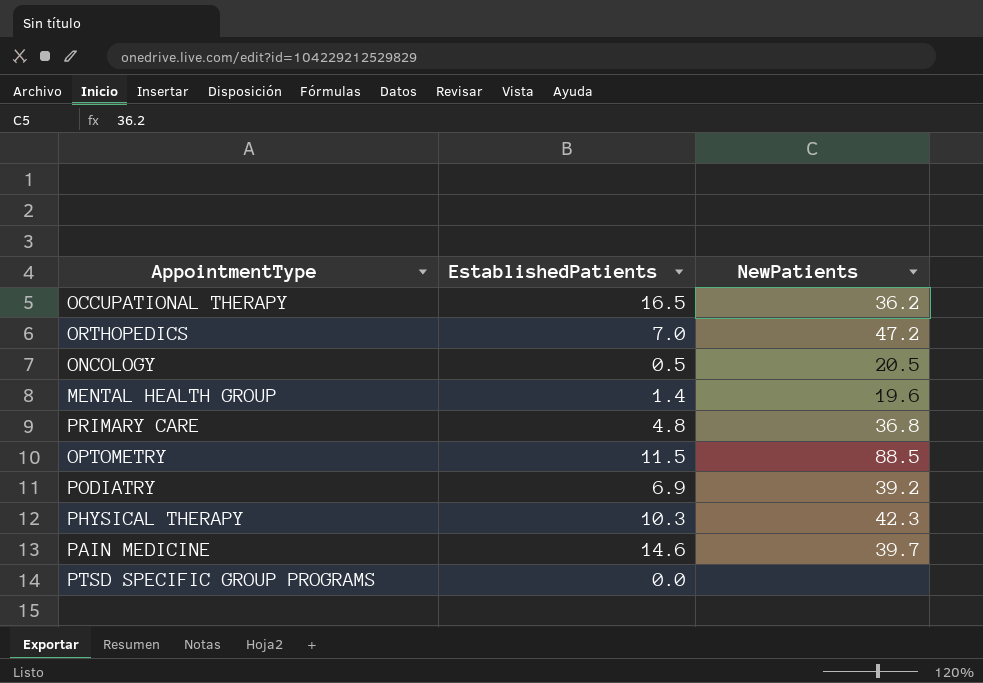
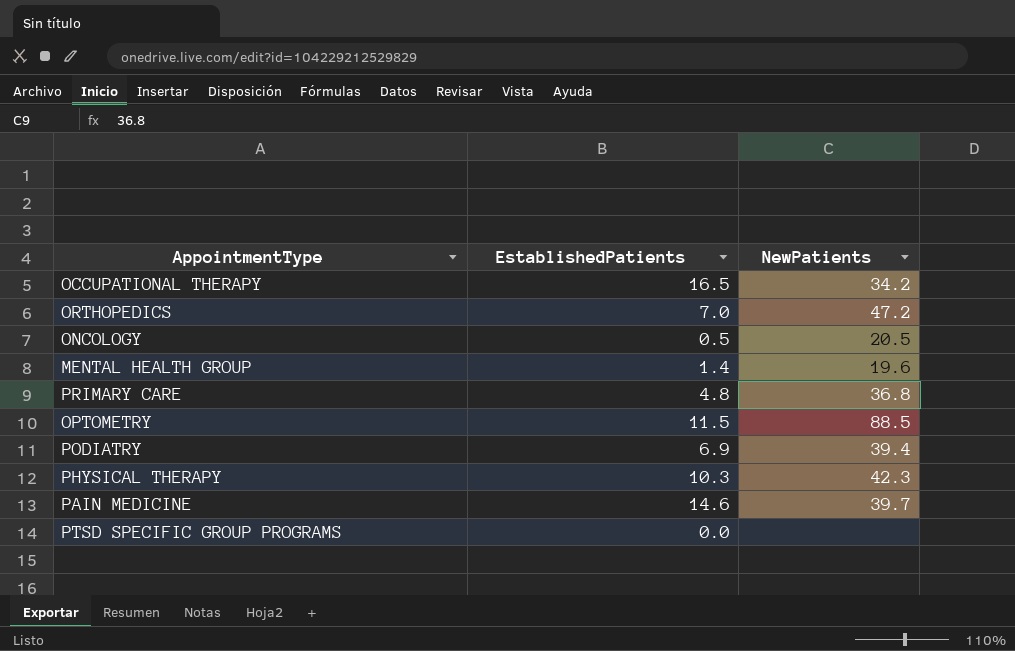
OCCUPATIONAL THERAPY | NewPatients: 36.2 -> 34.2
PODIATRY | NewPatients: 39.2 -> 39.4

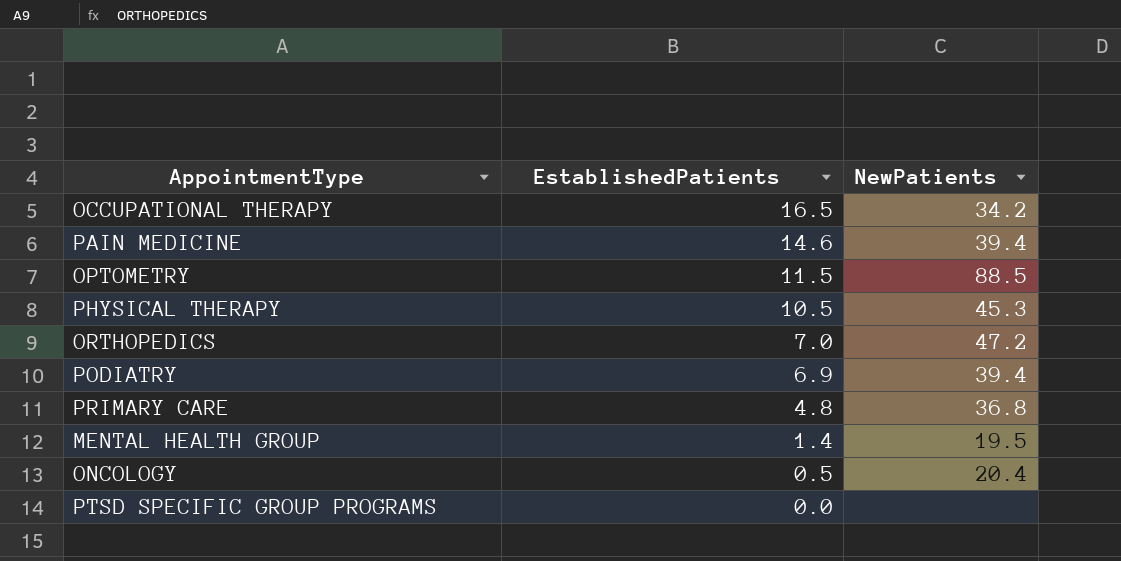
row order: none -> EstablishedPatients descending
PAIN MEDICINE | NewPatients: 39.7 -> 39.4
PHYSICAL THERAPY | EstablishedPatients: 10.3 -> 10.5
PHYSICAL THERAPY | NewPatients: 42.3 -> 45.3
MENTAL HEALTH GROUP | NewPatients: 19.6 -> 19.5
ONCOLOGY | NewPatients: 20.5 -> 20.4

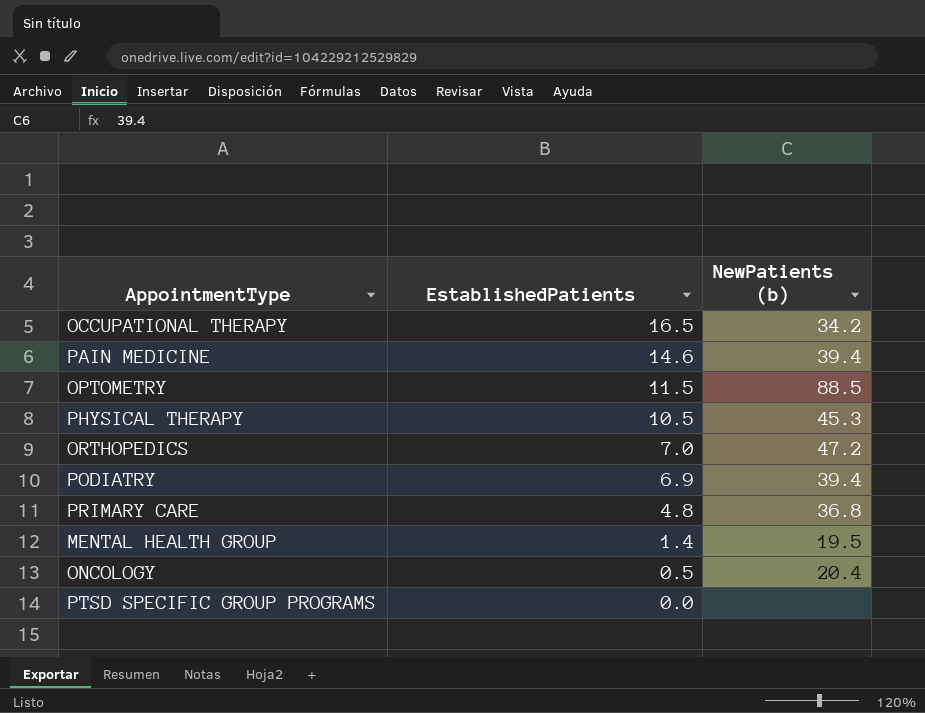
column name: NewPatients -> NewPatients (b)

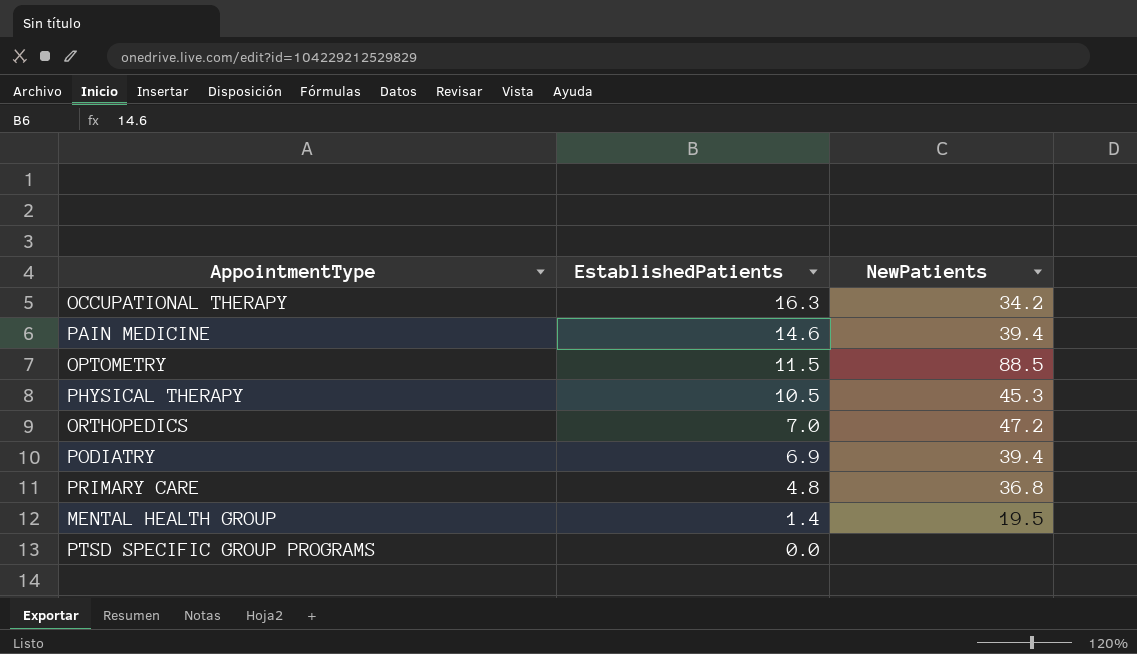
column name: NewPatients (b) -> NewPatients
row ONCOLOGY: 0.5 | 20.4 -> none
OCCUPATIONAL THERAPY | EstablishedPatients: 16.5 -> 16.3

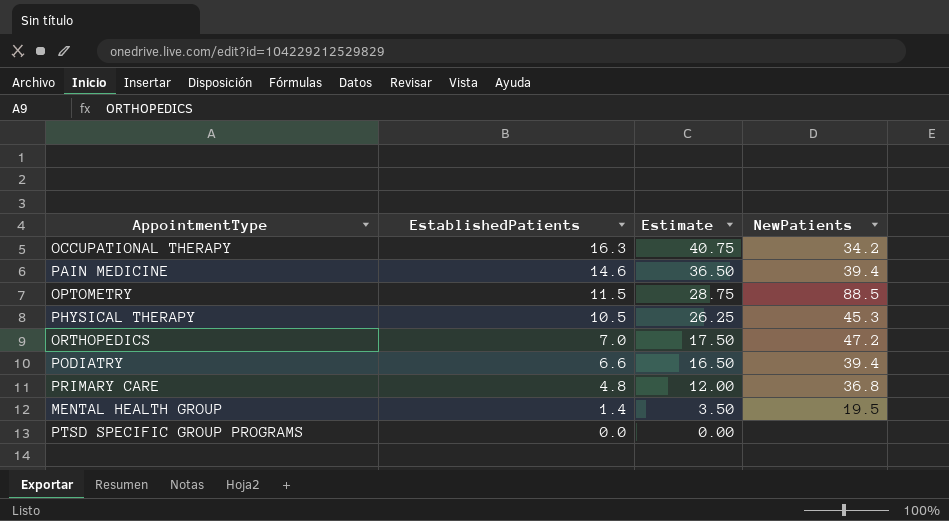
column Estimate | formula: none -> [EstablishedPatients] * 2.5
PODIATRY | EstablishedPatients: 6.9 -> 6.6

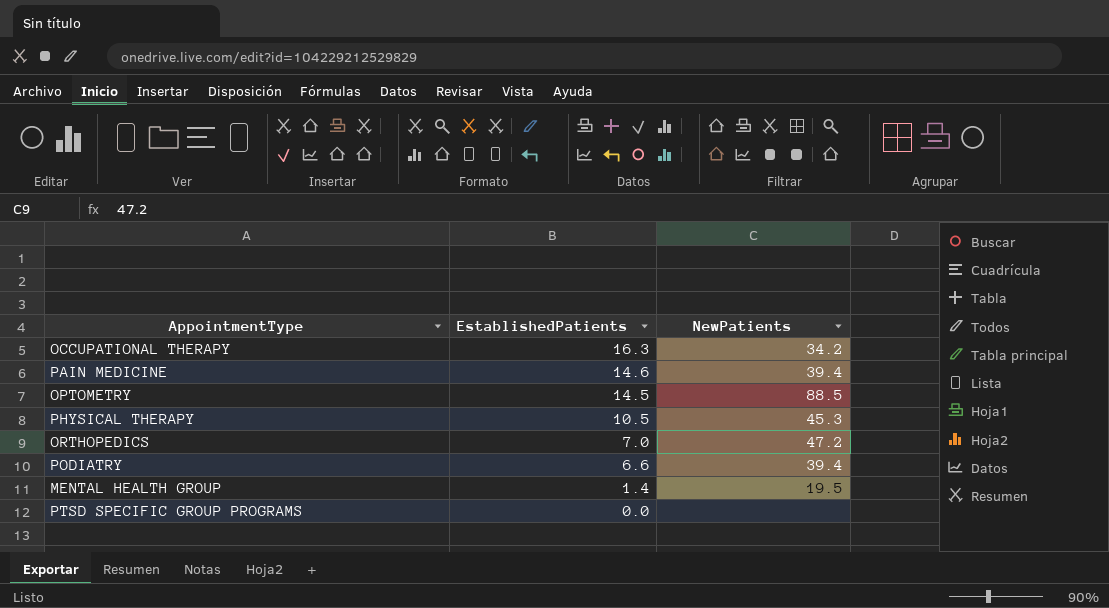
column Estimate | formula: [EstablishedPatients] * 2.5 -> none
row PRIMARY CARE: 4.8 | 12.00 | 36.8 -> none
OPTOMETRY | EstablishedPatients: 11.5 -> 14.5

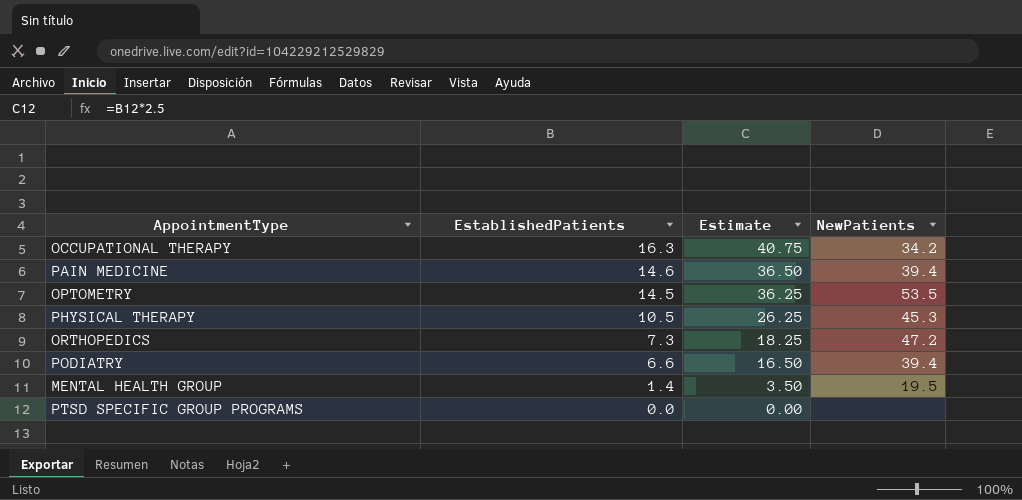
column Estimate | formula: none -> [EstablishedPatients] * 2.5
OPTOMETRY | NewPatients: 88.5 -> 53.5
ORTHOPEDICS | EstablishedPatients: 7.0 -> 7.3

